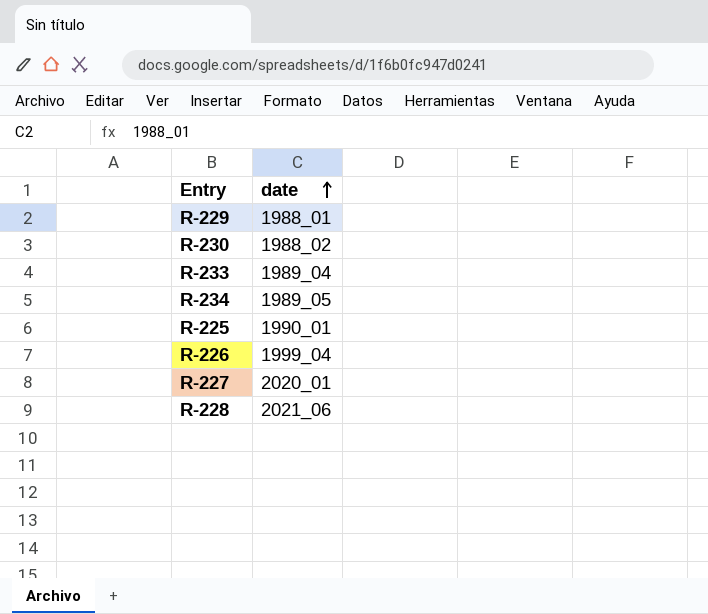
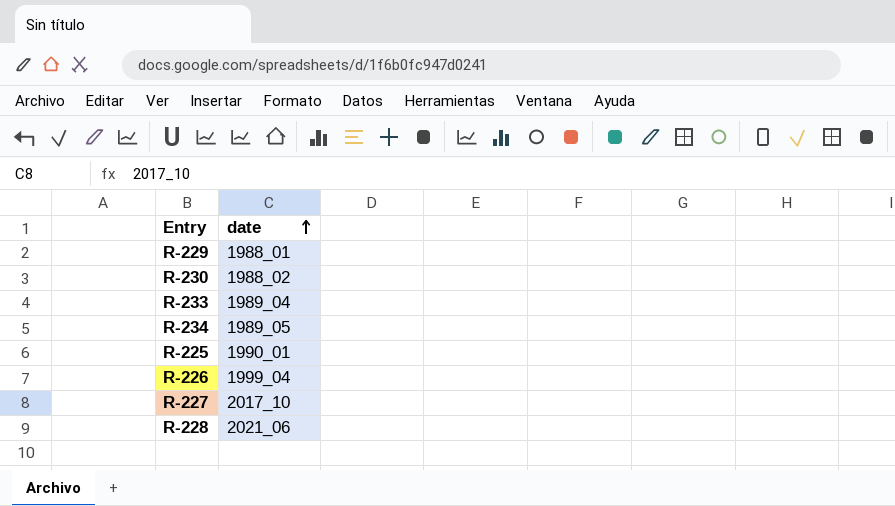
R-227 | date: 2020_01 -> 2017_10

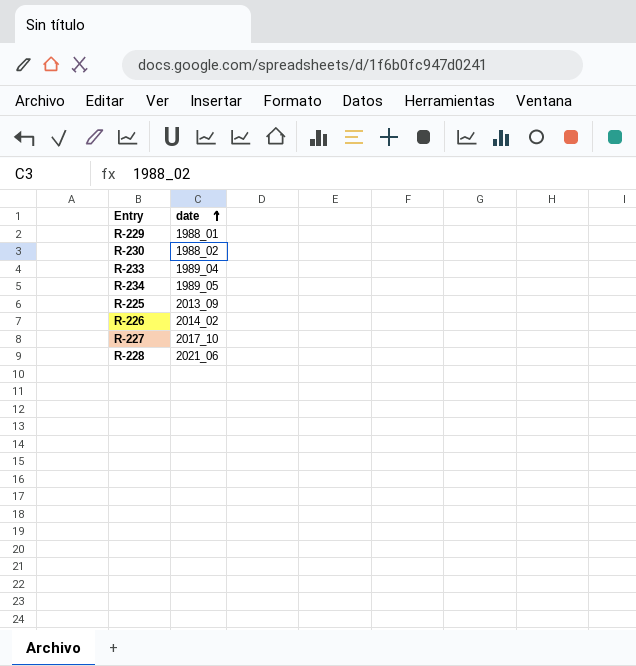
R-225 | date: 1990_01 -> 2013_09
R-226 | date: 1999_04 -> 2014_02

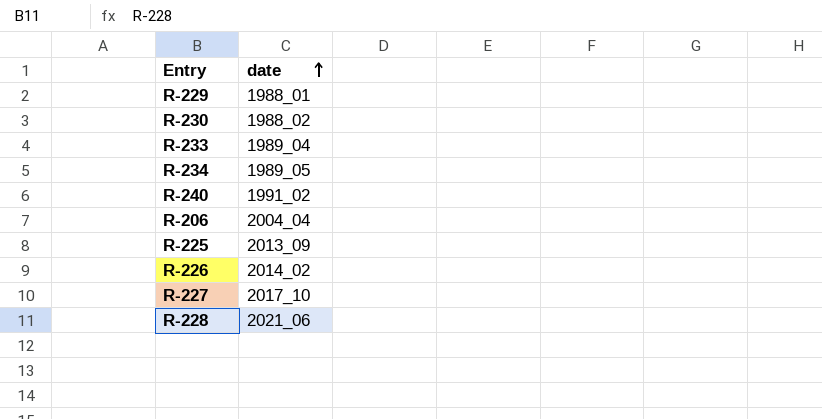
row R-240: none -> 1991_02
row R-206: none -> 2004_04

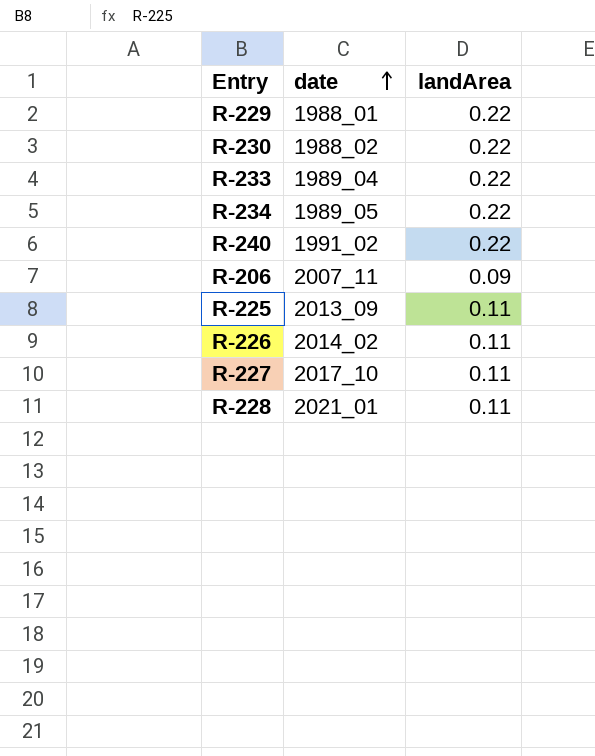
column landArea | position: none -> 3
R-206 | date: 2004_04 -> 2007_11
R-228 | date: 2021_06 -> 2021_01

